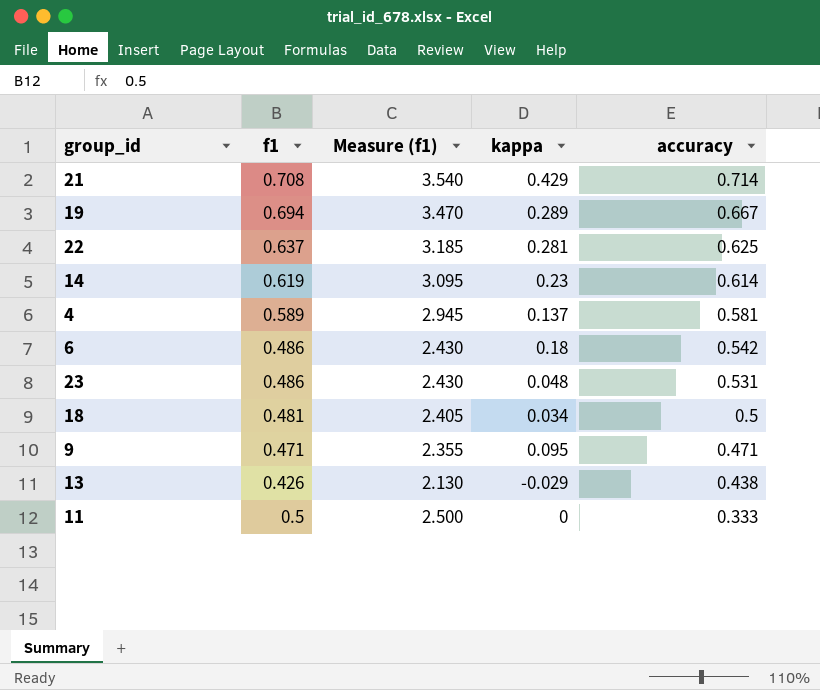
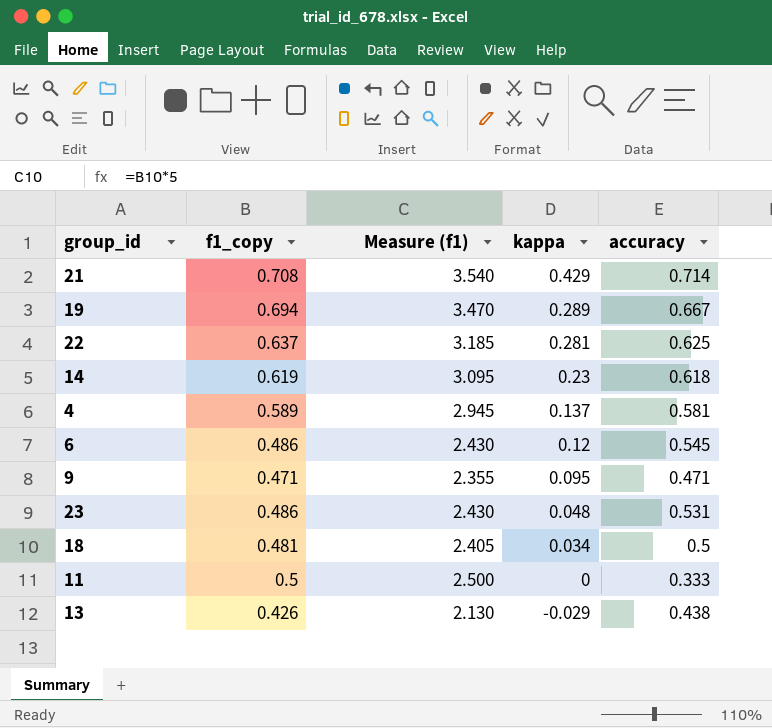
row order: accuracy descending -> kappa descending
column name: f1 -> f1_copy
14 | accuracy: 0.614 -> 0.618
6 | kappa: 0.18 -> 0.12
6 | accuracy: 0.542 -> 0.545

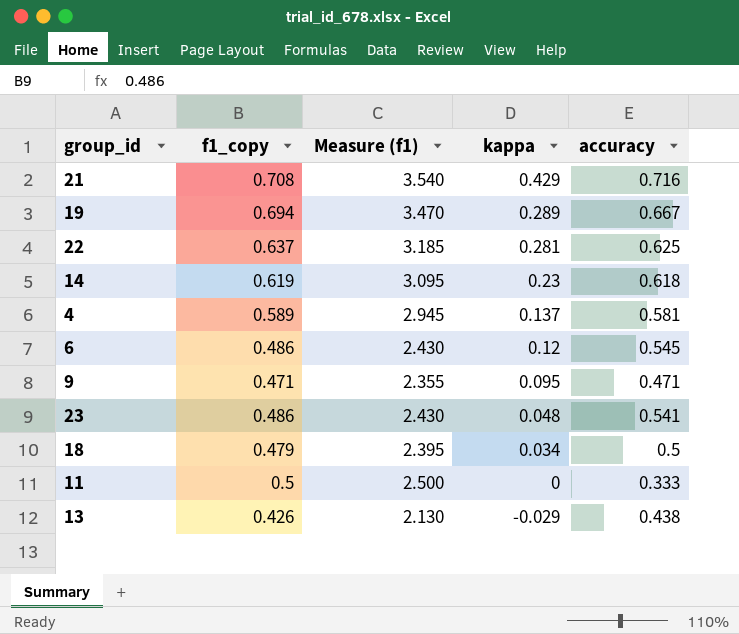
21 | accuracy: 0.714 -> 0.716
23 | accuracy: 0.531 -> 0.541
18 | f1_copy: 0.481 -> 0.479
18 | Measure (f1): 2.405 -> 2.395

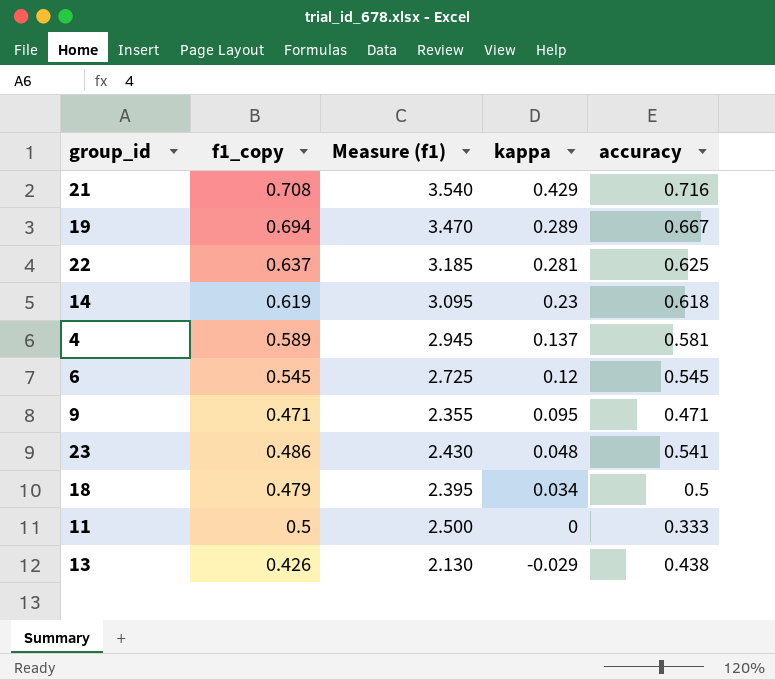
6 | f1_copy: 0.486 -> 0.545
6 | Measure (f1): 2.430 -> 2.725

